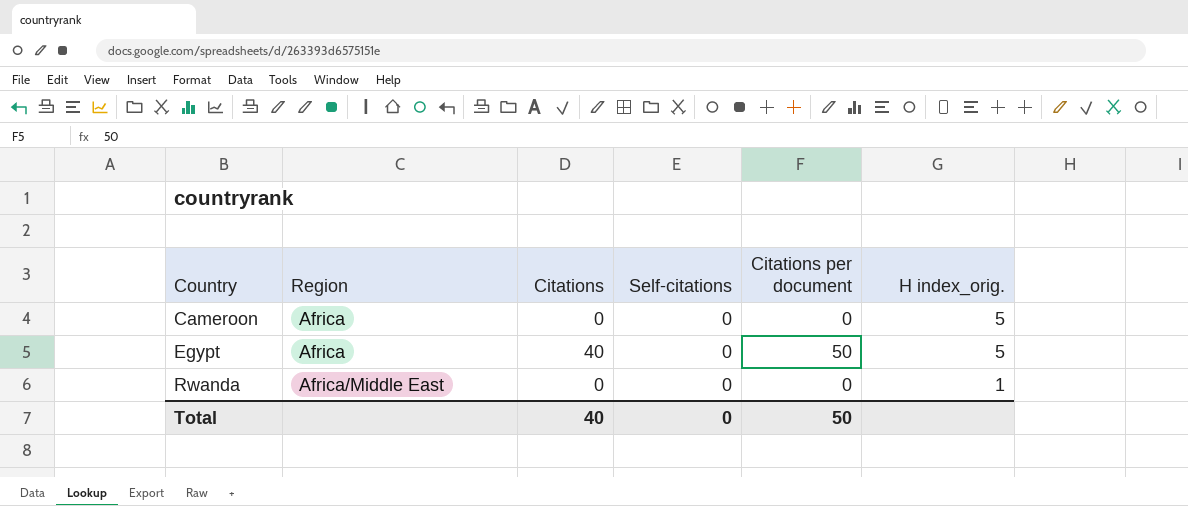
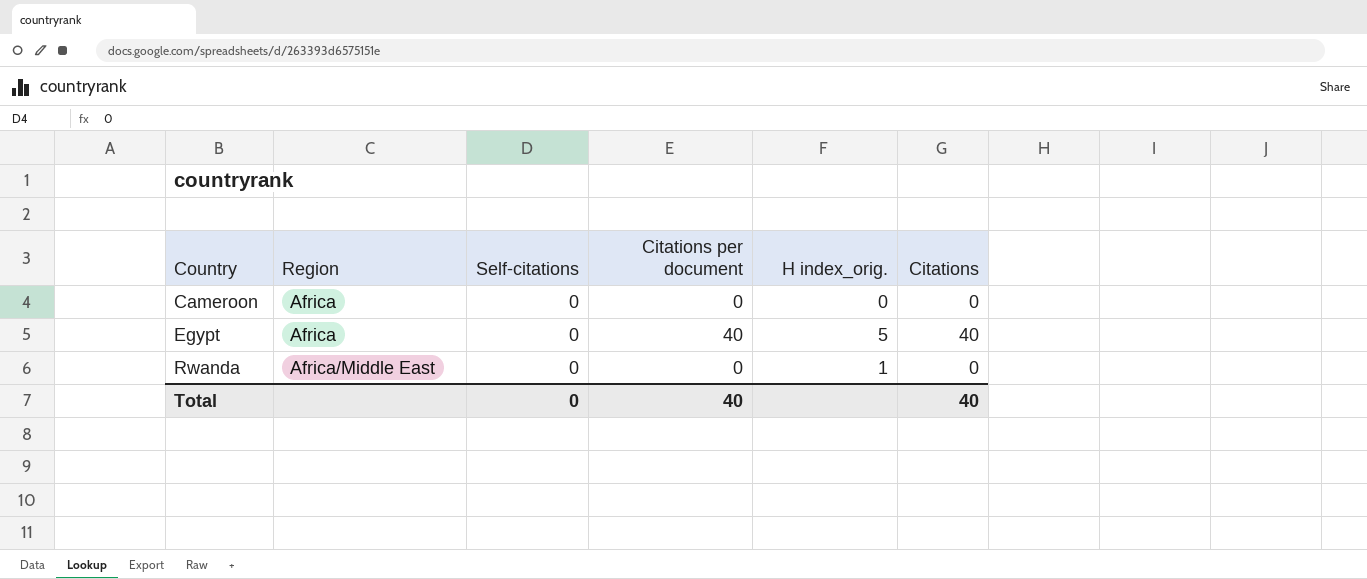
column Citations | position: 3 -> 6
Cameroon | H index_orig.: 5 -> 0
Egypt | Citations per document: 50 -> 40
Total | Citations per document: 50 -> 40

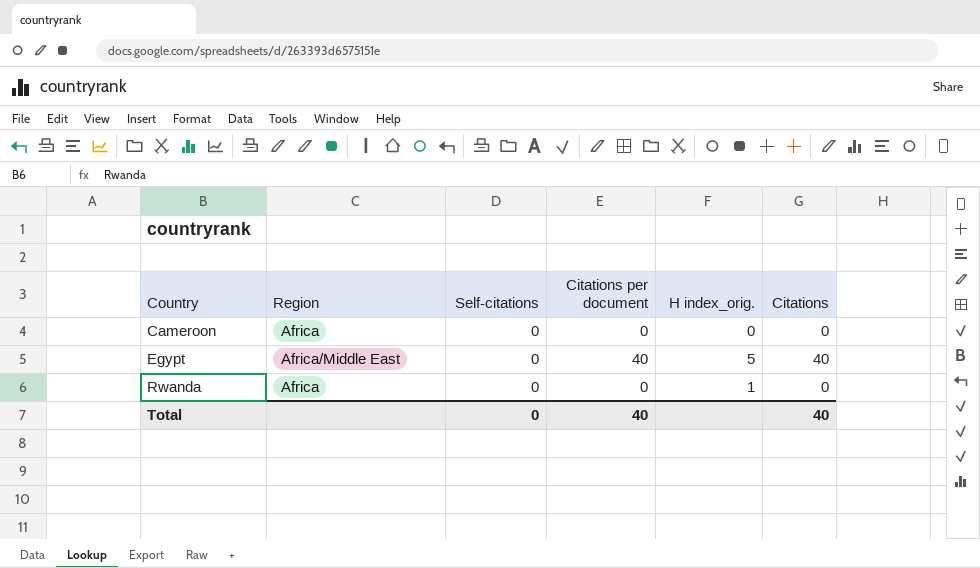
Egypt | Region: Africa -> Africa/Middle East
Rwanda | Region: Africa/Middle East -> Africa

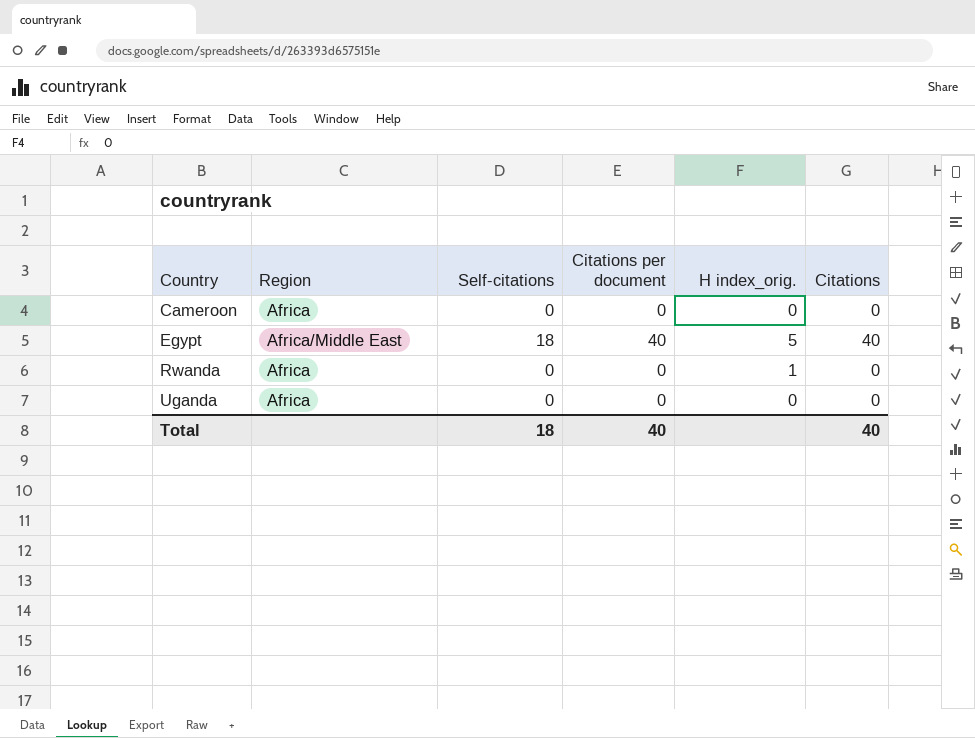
Egypt | Self-citations: 0 -> 18
row Uganda: none -> Africa | 0 | 0 | 0 | 0
Total | Self-citations: 0 -> 18

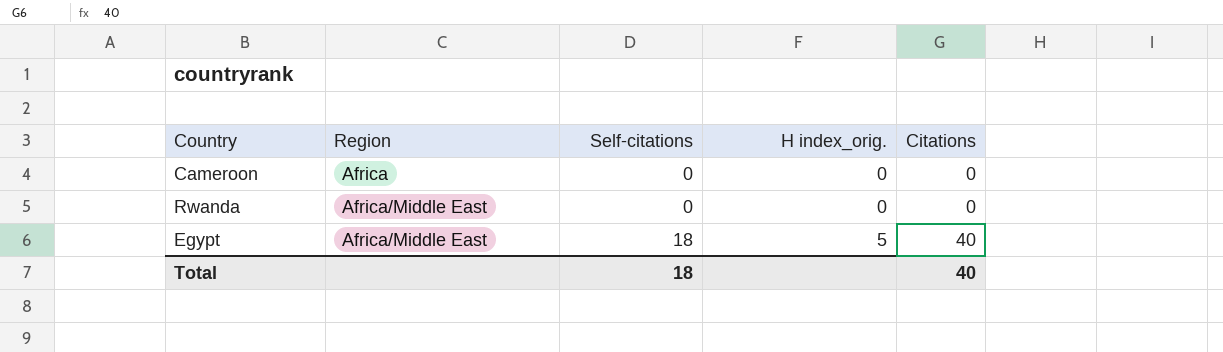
row order: Country ascending -> Region ascending
column Citations per document | position: 4 -> none
row Uganda: Africa | 0 | 0 | 0 | 0 -> none
Rwanda | Region: Africa -> Africa/Middle East
Rwanda | H index_orig.: 1 -> 0

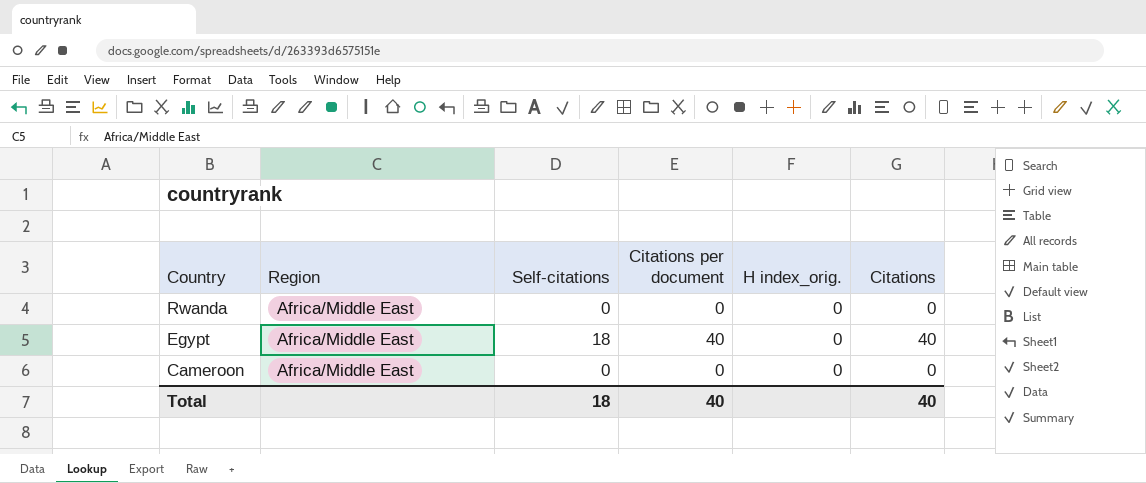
row order: Region ascending -> Country descending
column Citations per document | position: none -> 4
Egypt | H index_orig.: 5 -> 0
Cameroon | Region: Africa -> Africa/Middle East

